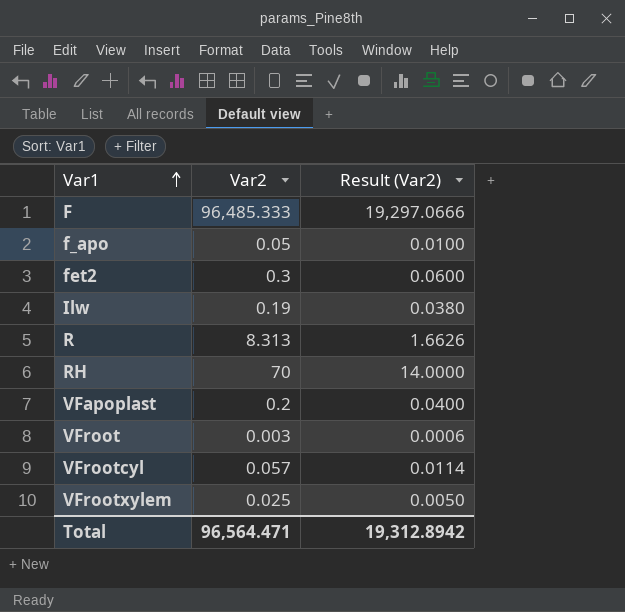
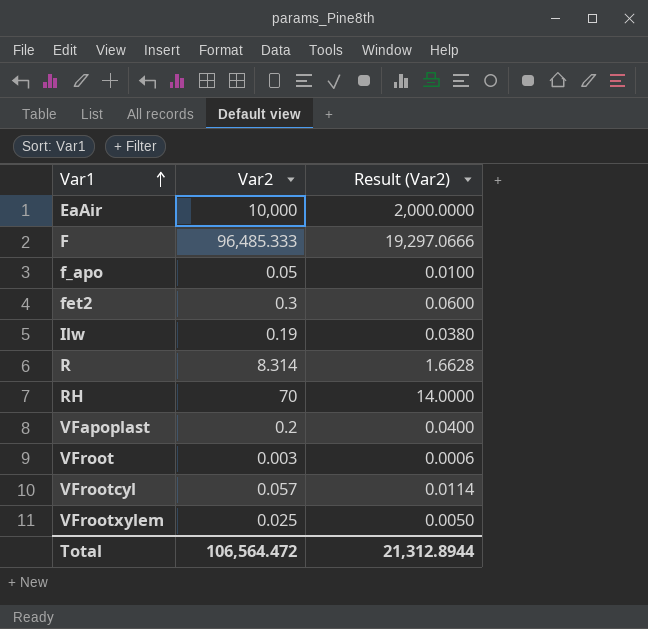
row EaAir: none -> 10,000 | 2,000.0000
R | Var2: 8.313 -> 8.314
R | Result (Var2): 1.6626 -> 1.6628
Total | Var2: 96,564.471 -> 106,564.472
Total | Result (Var2): 19,312.8942 -> 21,312.8944

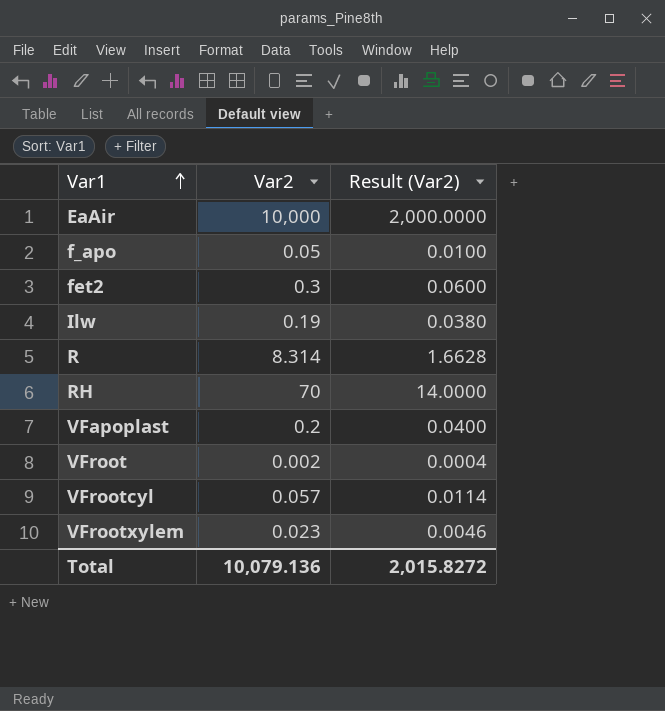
row F: 96,485.333 | 19,297.0666 -> none
VFroot | Var2: 0.003 -> 0.002
VFroot | Result (Var2): 0.0006 -> 0.0004
VFrootxylem | Var2: 0.025 -> 0.023
VFrootxylem | Result (Var2): 0.0050 -> 0.0046
Total | Var2: 106,564.472 -> 10,079.136
Total | Result (Var2): 21,312.8944 -> 2,015.8272

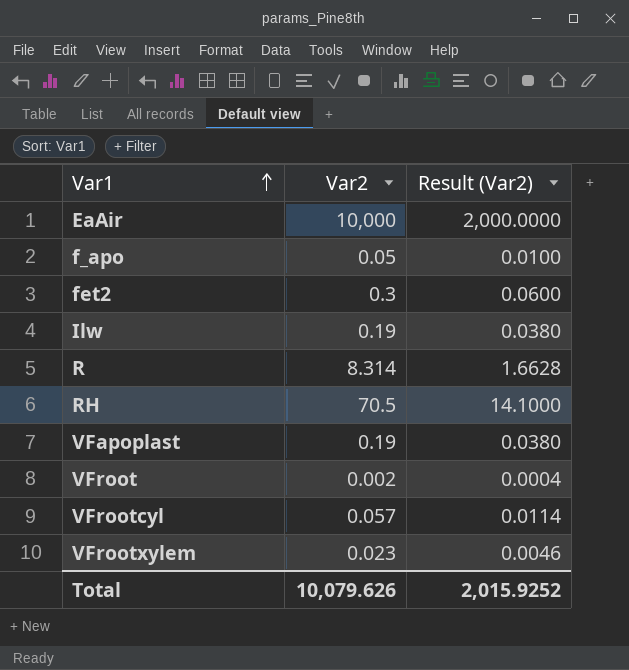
RH | Var2: 70 -> 70.5
RH | Result (Var2): 14.0000 -> 14.1000
VFapoplast | Var2: 0.2 -> 0.19
VFapoplast | Result (Var2): 0.0400 -> 0.0380
Total | Var2: 10,079.136 -> 10,079.626
Total | Result (Var2): 2,015.8272 -> 2,015.9252

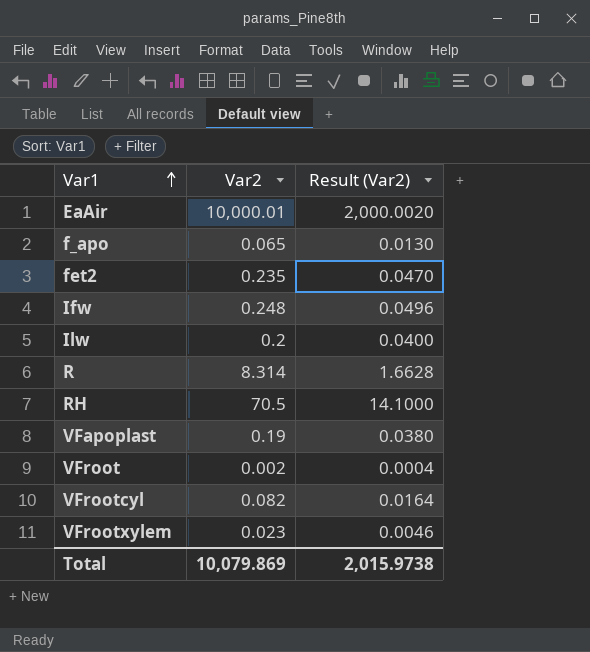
EaAir | Var2: 10,000 -> 10,000.01
EaAir | Result (Var2): 2,000.0000 -> 2,000.0020
f_apo | Var2: 0.05 -> 0.065
f_apo | Result (Var2): 0.0100 -> 0.0130
fet2 | Var2: 0.3 -> 0.235
fet2 | Result (Var2): 0.0600 -> 0.0470
row Ifw: none -> 0.248 | 0.0496
Ilw | Var2: 0.19 -> 0.2
Ilw | Result (Var2): 0.0380 -> 0.0400
VFrootcyl | Var2: 0.057 -> 0.082
VFrootcyl | Result (Var2): 0.0114 -> 0.0164
Total | Var2: 10,079.626 -> 10,079.869
Total | Result (Var2): 2,015.9252 -> 2,015.9738

